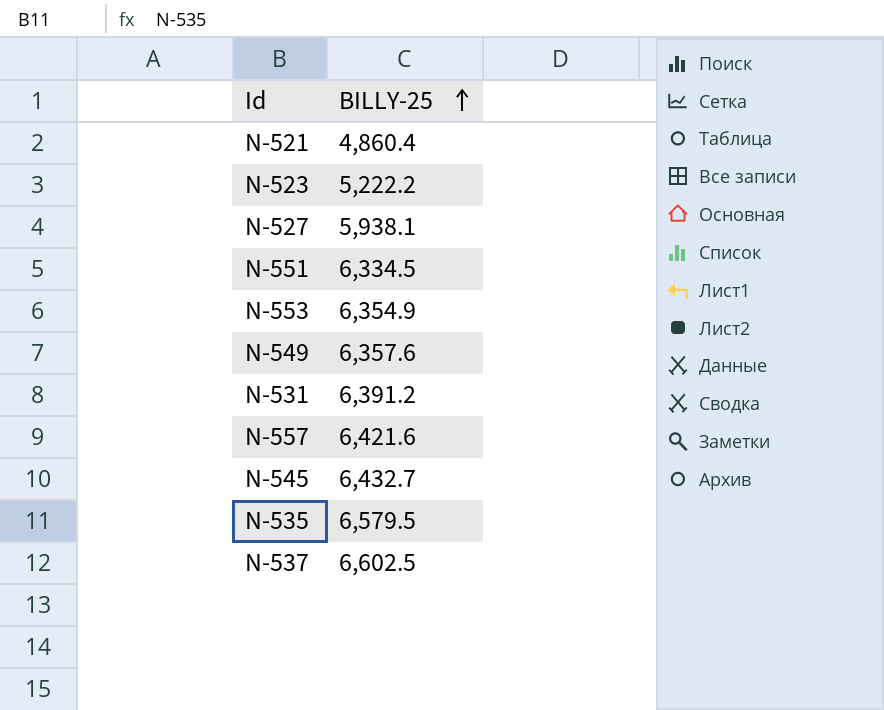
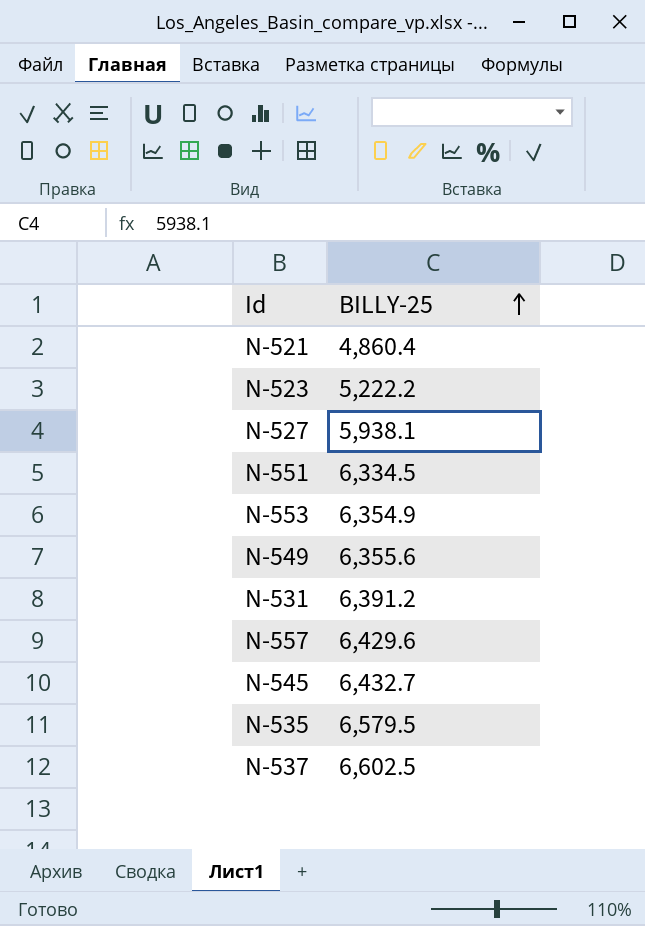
N-549 | BILLY-25: 6,357.6 -> 6,355.6
N-557 | BILLY-25: 6,421.6 -> 6,429.6

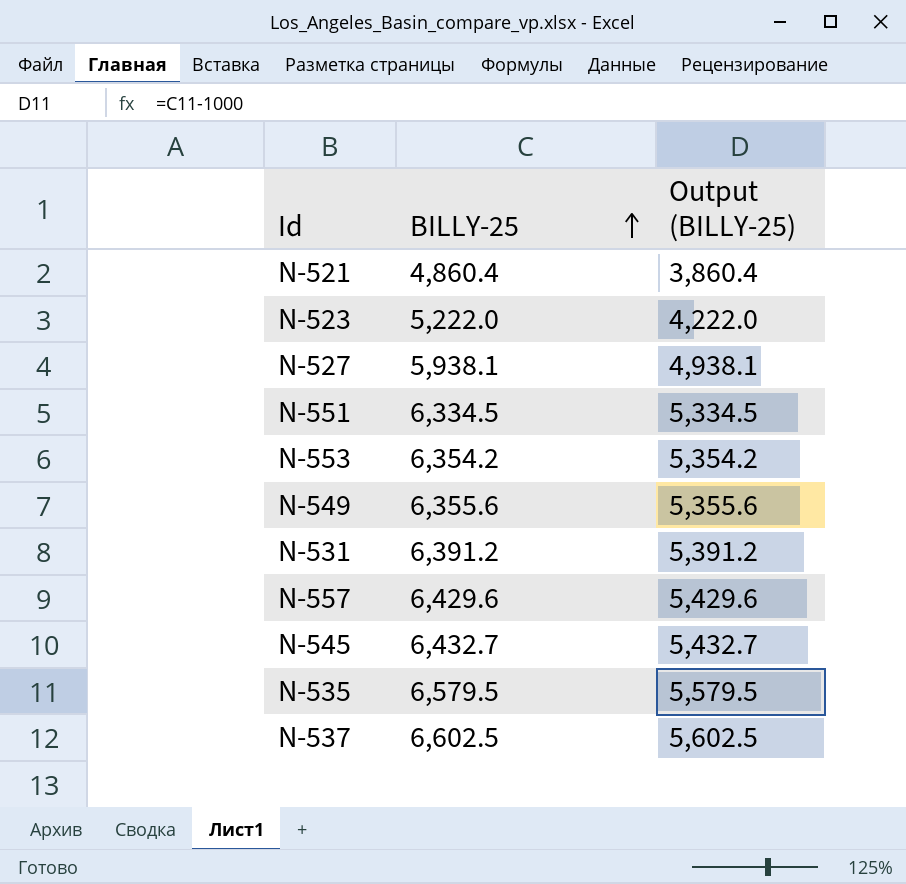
column Output (BILLY-25) | formula: none -> [BILLY-25] - 1000
N-523 | BILLY-25: 5,222.2 -> 5,222.0
N-553 | BILLY-25: 6,354.9 -> 6,354.2

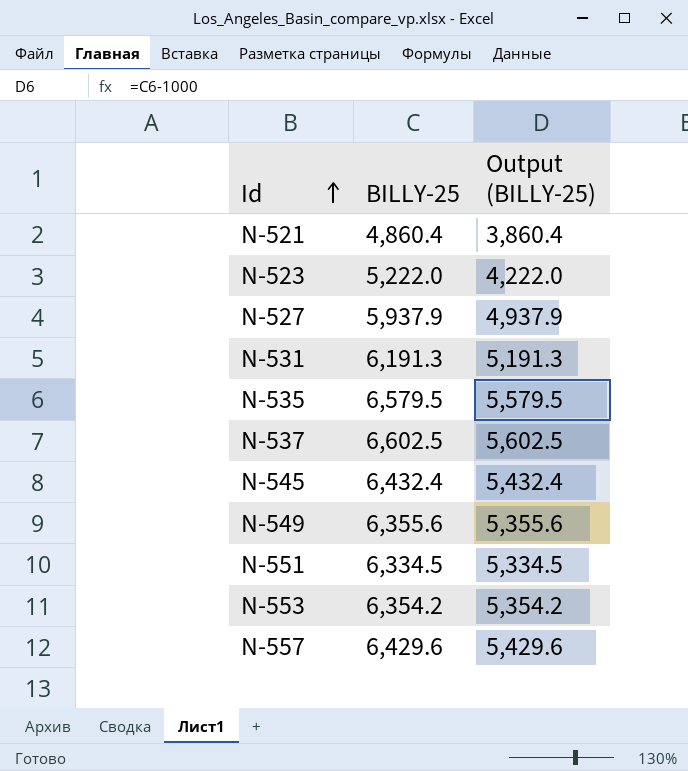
row order: BILLY-25 ascending -> Id ascending
N-527 | BILLY-25: 5,938.1 -> 5,937.9
N-527 | Output (BILLY-25): 4,938.1 -> 4,937.9
N-531 | BILLY-25: 6,391.2 -> 6,191.3
N-531 | Output (BILLY-25): 5,391.2 -> 5,191.3
N-545 | BILLY-25: 6,432.7 -> 6,432.4
N-545 | Output (BILLY-25): 5,432.7 -> 5,432.4

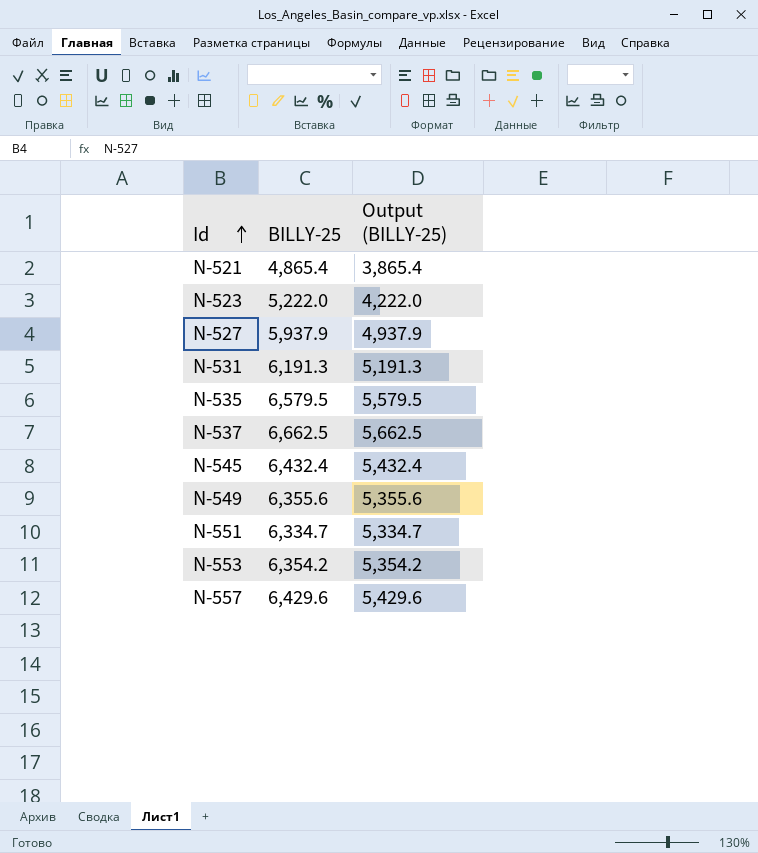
N-521 | BILLY-25: 4,860.4 -> 4,865.4
N-521 | Output (BILLY-25): 3,860.4 -> 3,865.4
N-537 | BILLY-25: 6,602.5 -> 6,662.5
N-537 | Output (BILLY-25): 5,602.5 -> 5,662.5
N-551 | BILLY-25: 6,334.5 -> 6,334.7
N-551 | Output (BILLY-25): 5,334.5 -> 5,334.7

